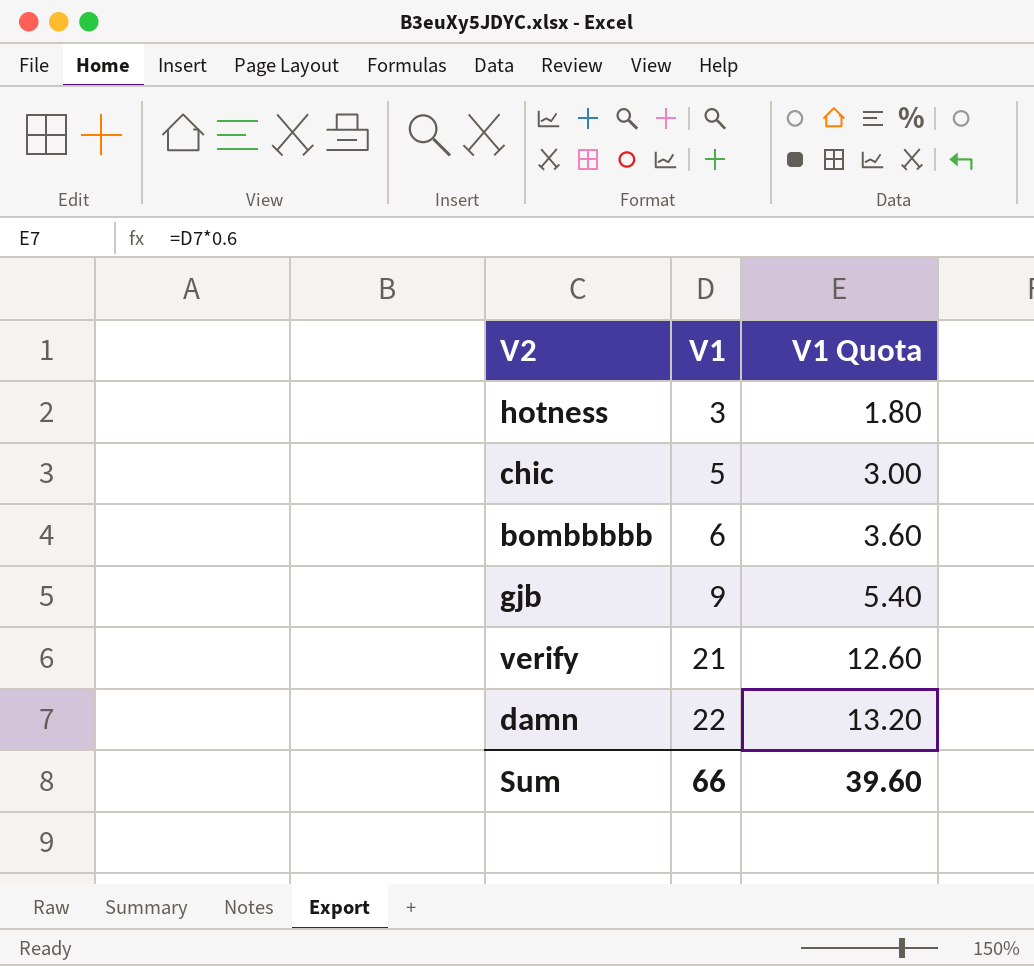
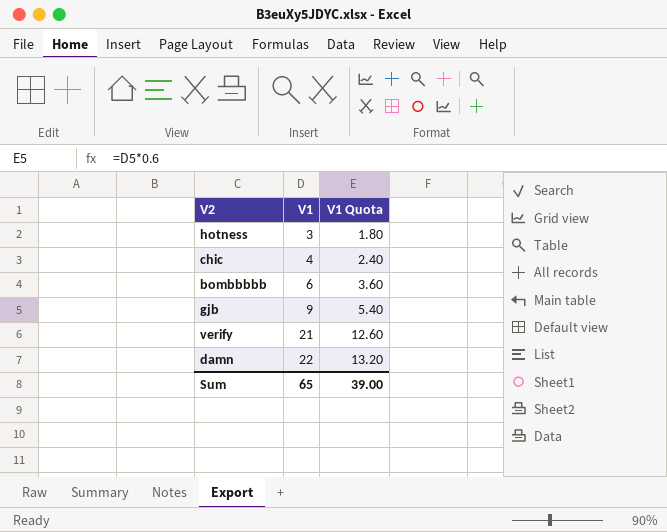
chic | V1: 5 -> 4
chic | V1 Quota: 3.00 -> 2.40
Sum | V1: 66 -> 65
Sum | V1 Quota: 39.60 -> 39.00

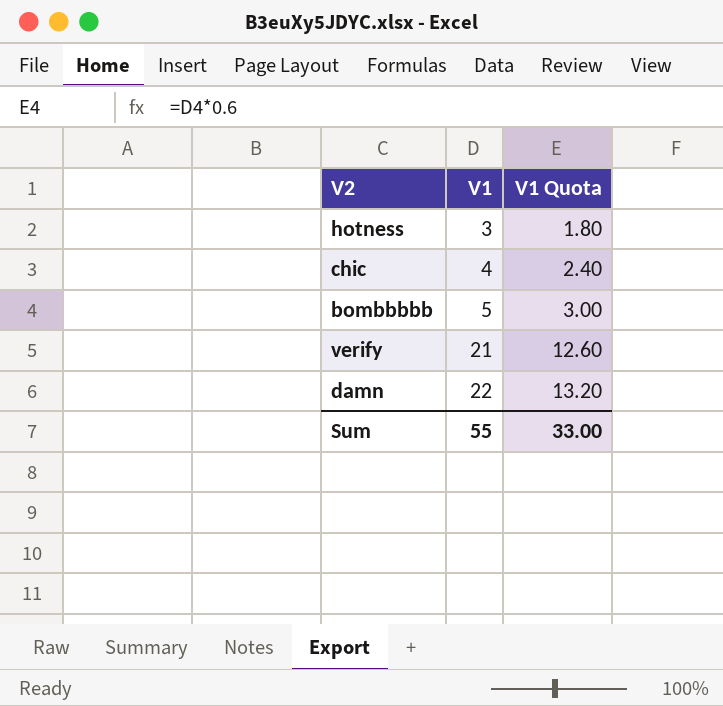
row gjb: 9 | 5.40 -> none
bombbbbb | V1: 6 -> 5
bombbbbb | V1 Quota: 3.60 -> 3.00
Sum | V1: 65 -> 55
Sum | V1 Quota: 39.00 -> 33.00

